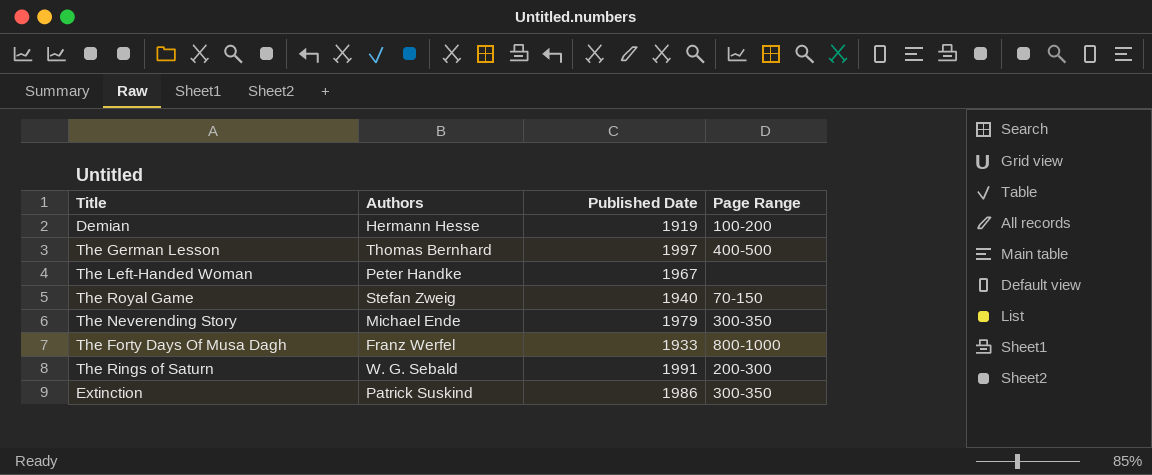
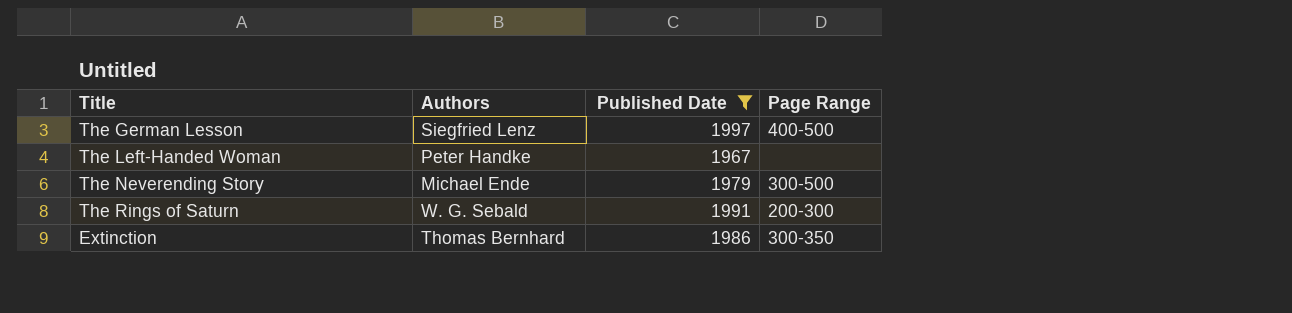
filter: none -> Published Date >= 1967
The German Lesson | Authors: Thomas Bernhard -> Siegfried Lenz
The Neverending Story | Page Range: 300-350 -> 300-500
Extinction | Authors: Patrick Suskind -> Thomas Bernhard

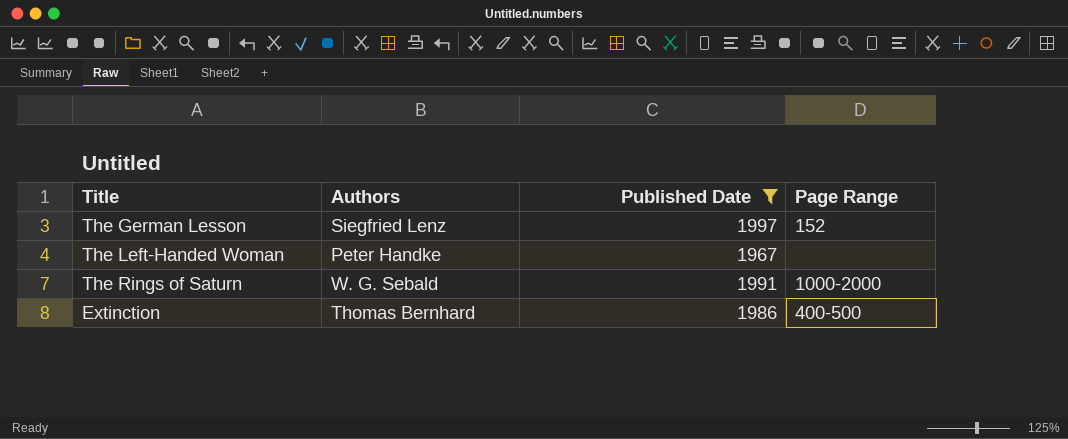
row The Neverending Story: Michael Ende | 1979 | 300-500 -> none
The German Lesson | Page Range: 400-500 -> 152
The Rings of Saturn | Page Range: 200-300 -> 1000-2000
Extinction | Page Range: 300-350 -> 400-500

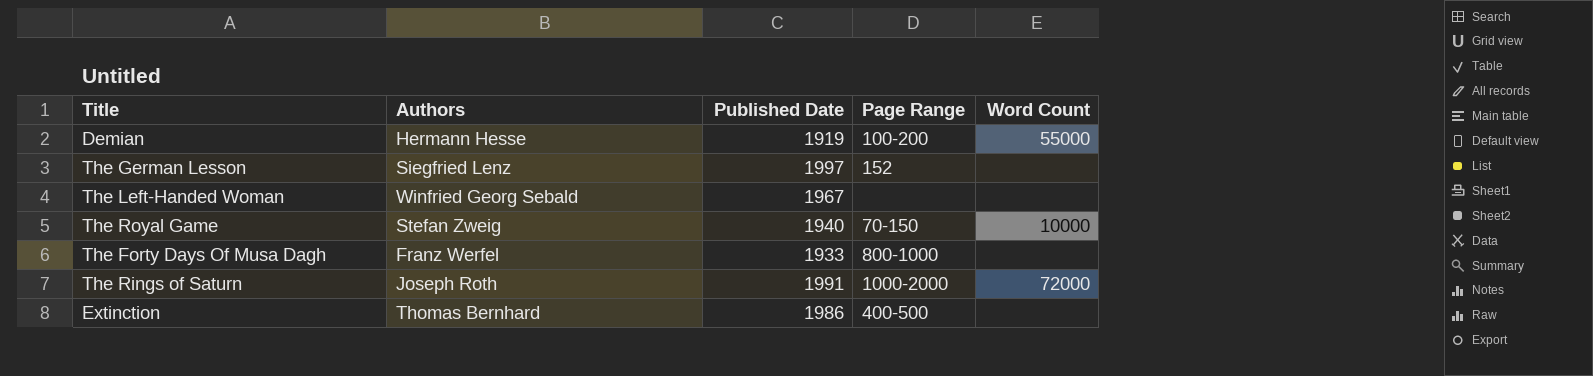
filter: Published Date >= 1967 -> none
column Word Count | position: none -> 5
The Left-Handed Woman | Authors: Peter Handke -> Winfried Georg Sebald
The Rings of Saturn | Authors: W. G. Sebald -> Joseph Roth

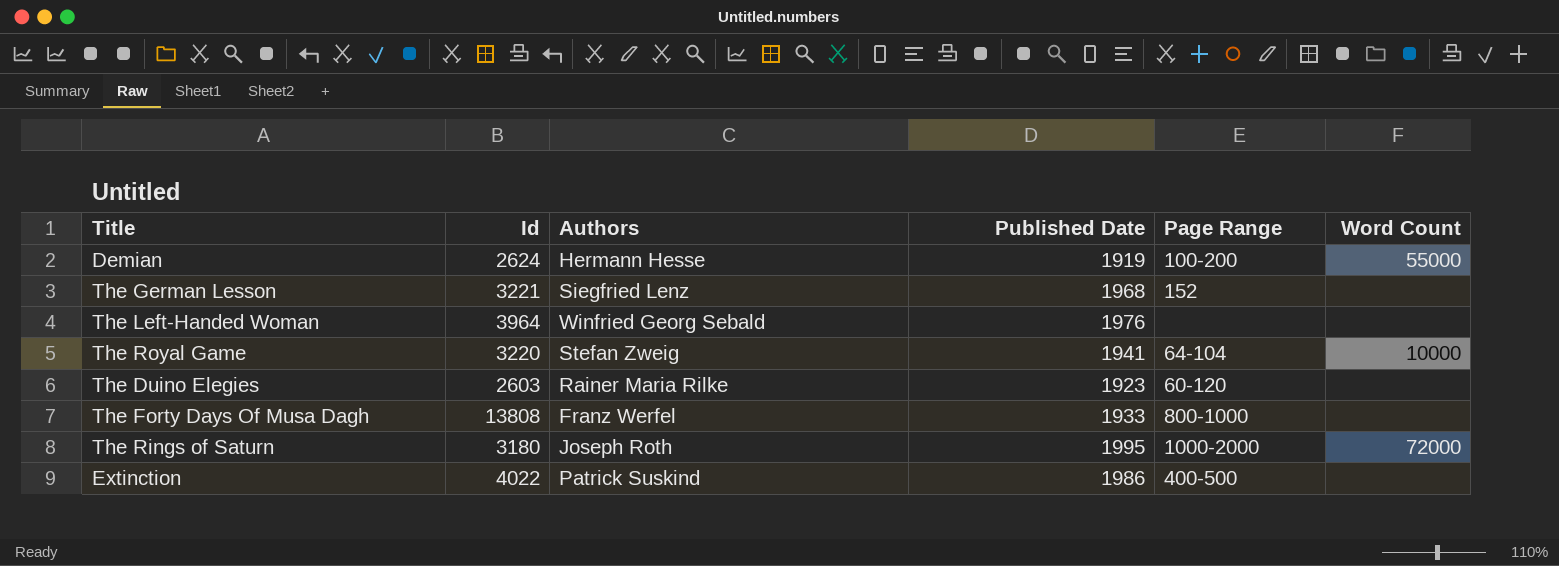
column Id | position: none -> 2
The German Lesson | Published Date: 1997 -> 1968
The Left-Handed Woman | Published Date: 1967 -> 1976
The Royal Game | Published Date: 1940 -> 1941
The Royal Game | Page Range: 70-150 -> 64-104
row The Duino Elegies: none -> 2603 | Rainer Maria Rilke | 1923 | 60-120 | none
The Rings of Saturn | Published Date: 1991 -> 1995
Extinction | Authors: Thomas Bernhard -> Patrick Suskind

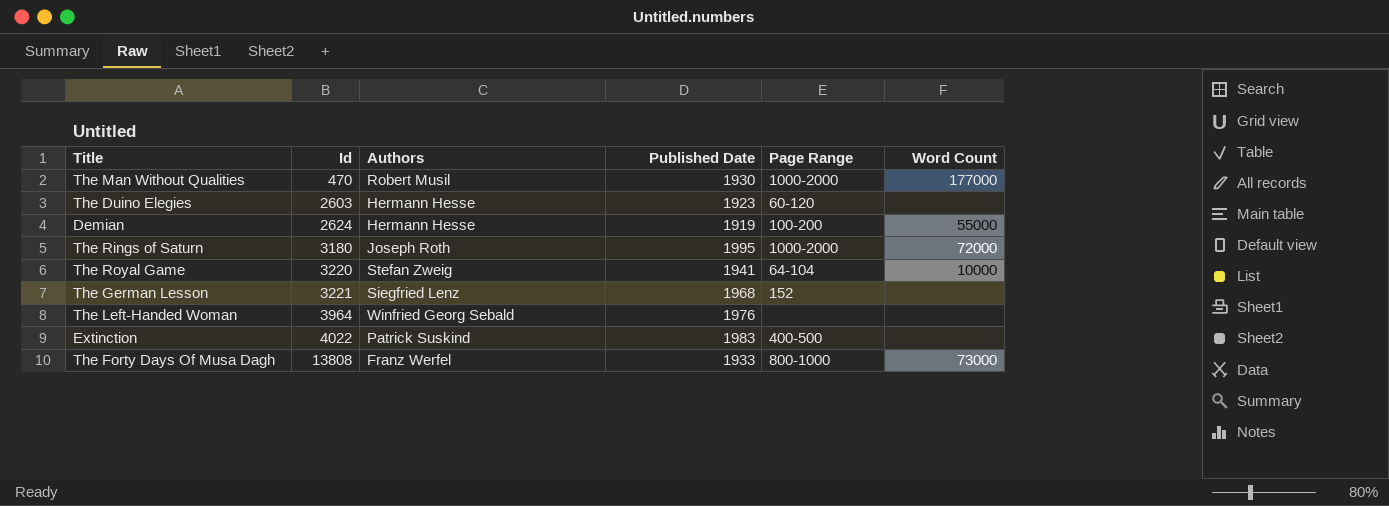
row order: none -> Id ascending
row The Man Without Qualities: none -> 470 | Robert Musil | 1930 | 1000-2000 | 177000
The Duino Elegies | Authors: Rainer Maria Rilke -> Hermann Hesse
Extinction | Published Date: 1986 -> 1983
The Forty Days Of Musa Dagh | Word Count: none -> 73000

